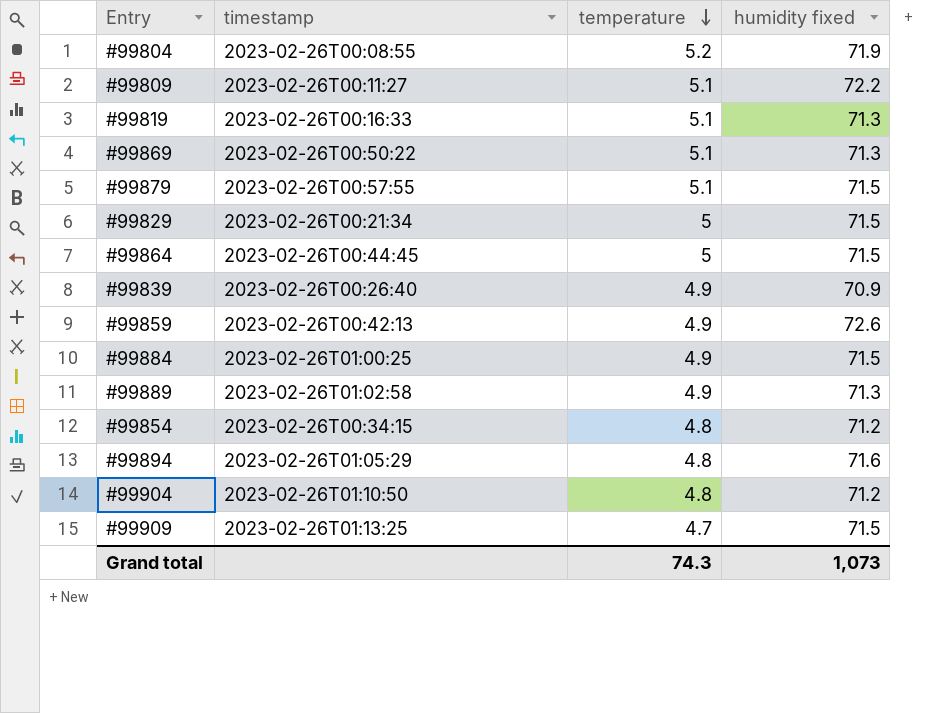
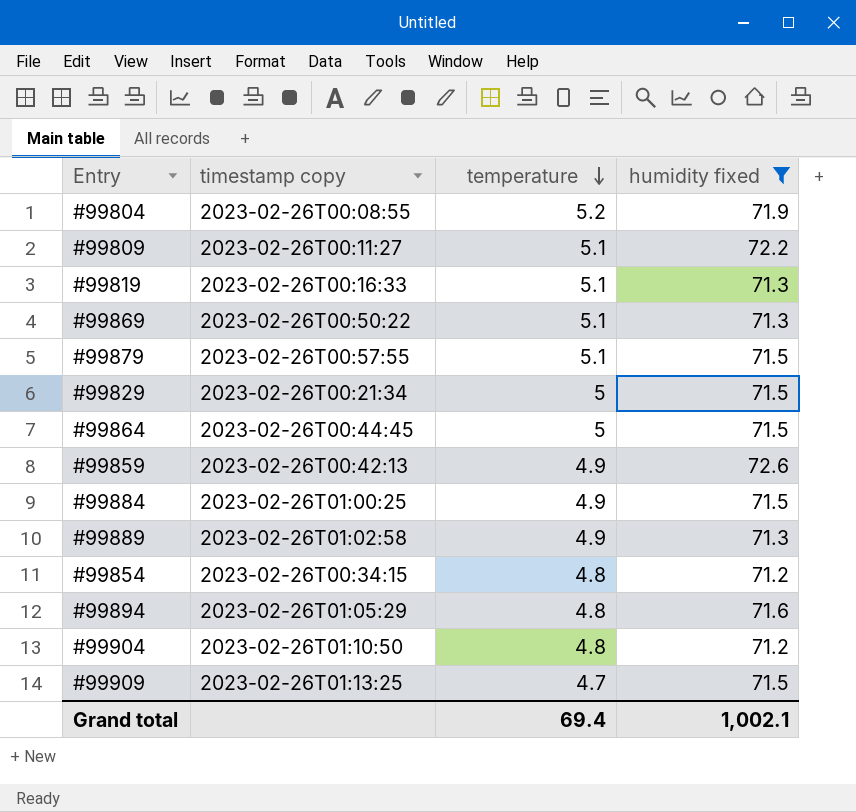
filter: none -> humidity fixed != 70.9
column name: timestamp -> timestamp copy
Grand total | temperature: 74.3 -> 69.4
Grand total | humidity fixed: 1,073 -> 1,002.1

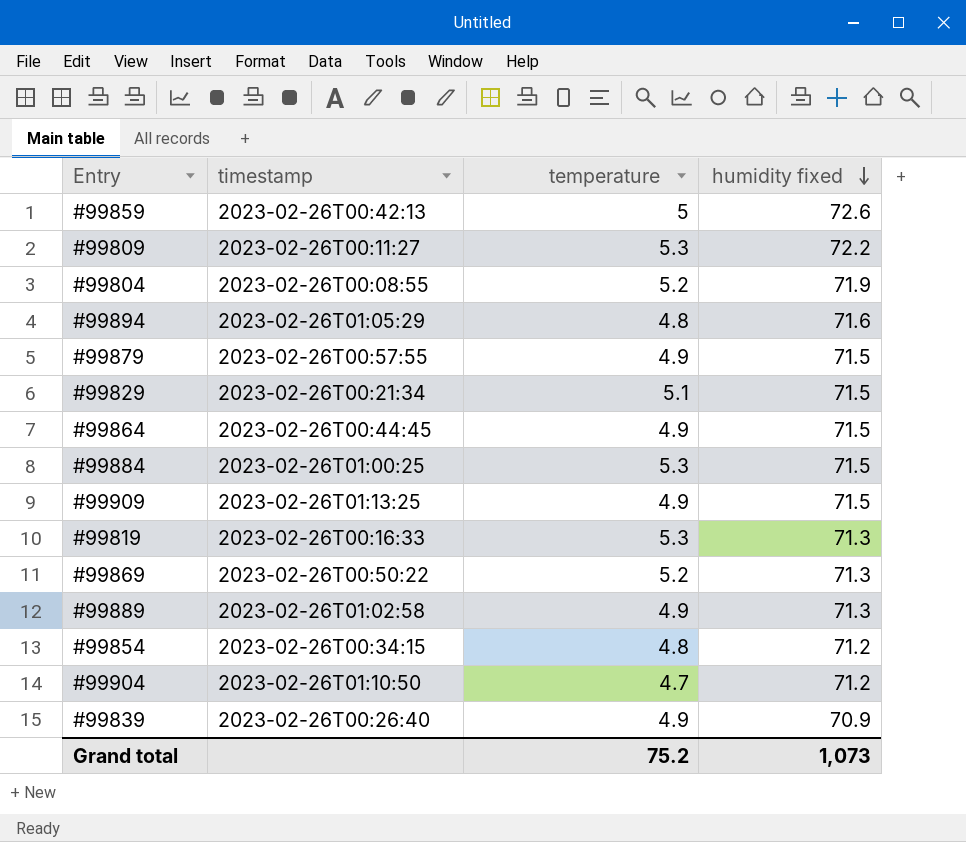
filter: humidity fixed != 70.9 -> none
row order: temperature descending -> humidity fixed descending
column name: timestamp copy -> timestamp
#99859 | temperature: 4.9 -> 5
#99809 | temperature: 5.1 -> 5.3
#99879 | temperature: 5.1 -> 4.9
#99829 | temperature: 5 -> 5.1
#99864 | temperature: 5 -> 4.9
#99884 | temperature: 4.9 -> 5.3
#99909 | temperature: 4.7 -> 4.9
#99819 | temperature: 5.1 -> 5.3
#99869 | temperature: 5.1 -> 5.2
#99904 | temperature: 4.8 -> 4.7
Grand total | temperature: 69.4 -> 75.2
Grand total | humidity fixed: 1,002.1 -> 1,073

